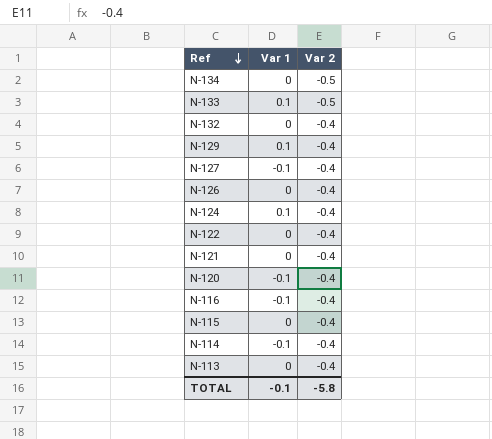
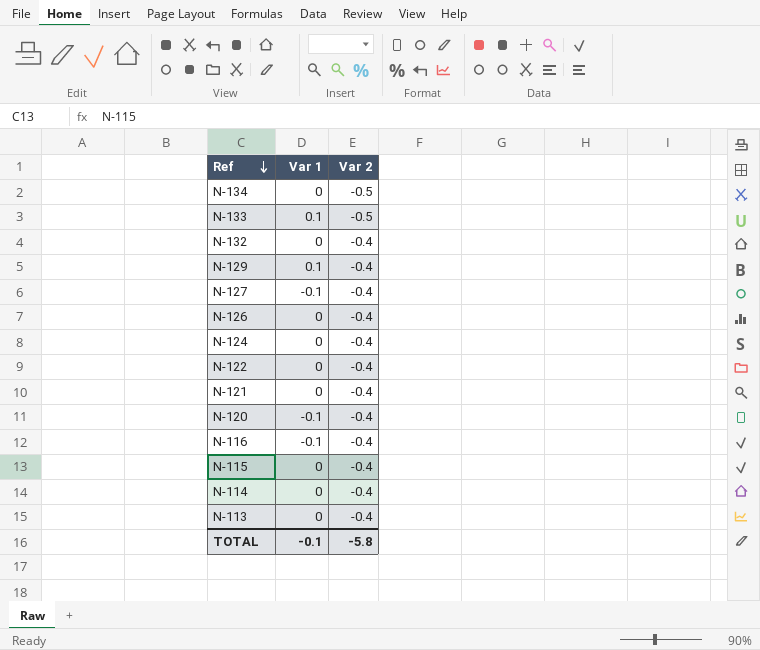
N-124 | Var 1: 0.1 -> 0
N-114 | Var 1: -0.1 -> 0

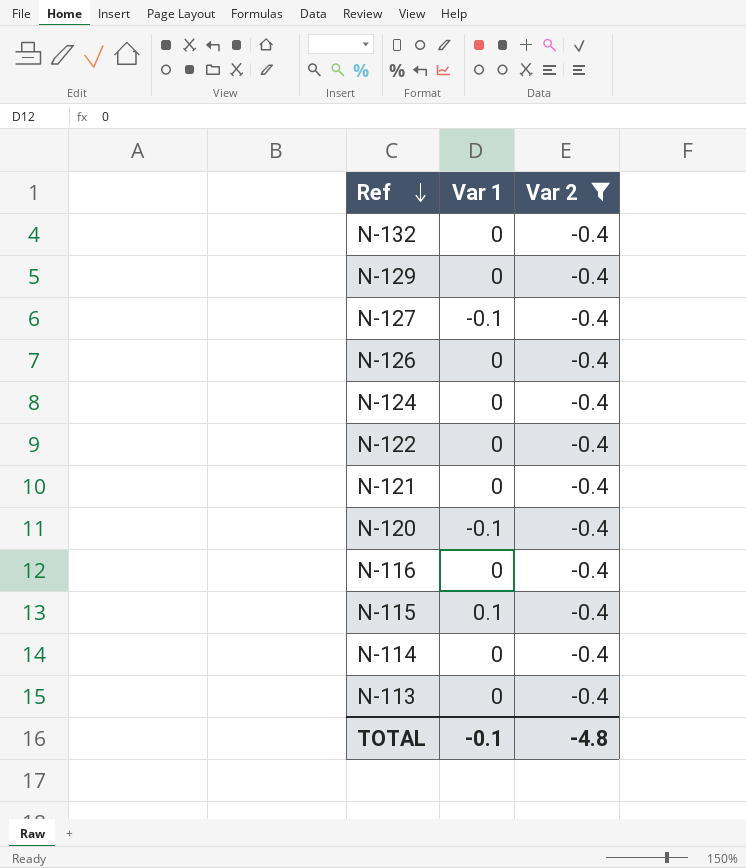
filter: none -> Var 2 = -0.4
N-129 | Var 1: 0.1 -> 0
N-116 | Var 1: -0.1 -> 0
N-115 | Var 1: 0 -> 0.1
TOTAL | Var 2: -5.8 -> -4.8

